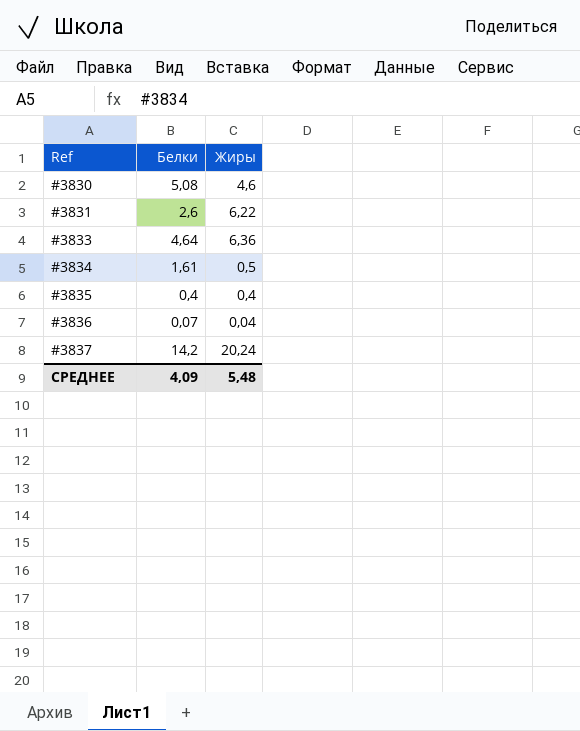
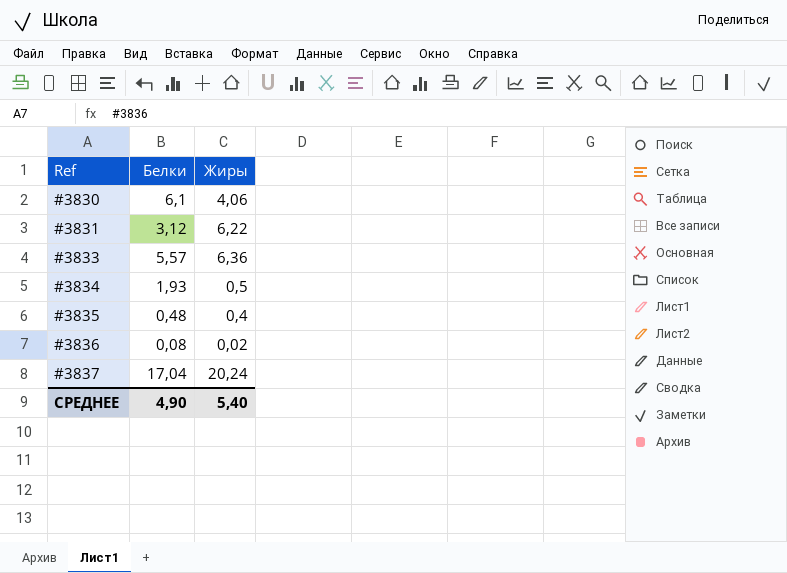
#3830 | Белки: 5,08 -> 6,1
#3830 | Жиры: 4,6 -> 4,06
#3831 | Белки: 2,6 -> 3,12
#3833 | Белки: 4,64 -> 5,57
#3834 | Белки: 1,61 -> 1,93
#3835 | Белки: 0,4 -> 0,48
#3836 | Белки: 0,07 -> 0,08
#3836 | Жиры: 0,04 -> 0,02
#3837 | Белки: 14,2 -> 17,04
СРЕДНЕЕ | Белки: 4,09 -> 4,90
СРЕДНЕЕ | Жиры: 5,48 -> 5,40

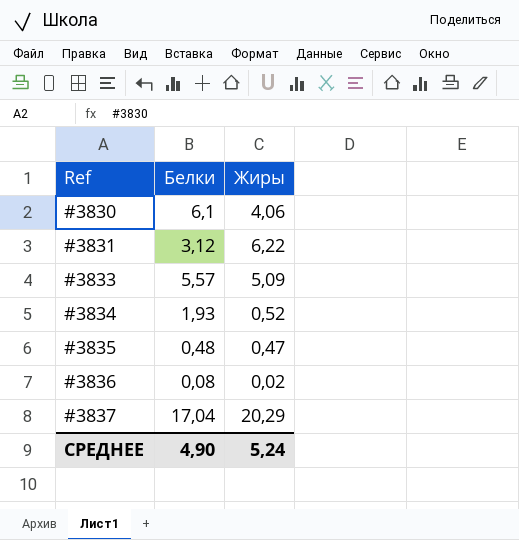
#3833 | Жиры: 6,36 -> 5,09
#3834 | Жиры: 0,5 -> 0,52
#3835 | Жиры: 0,4 -> 0,47
#3837 | Жиры: 20,24 -> 20,29
СРЕДНЕЕ | Жиры: 5,40 -> 5,24

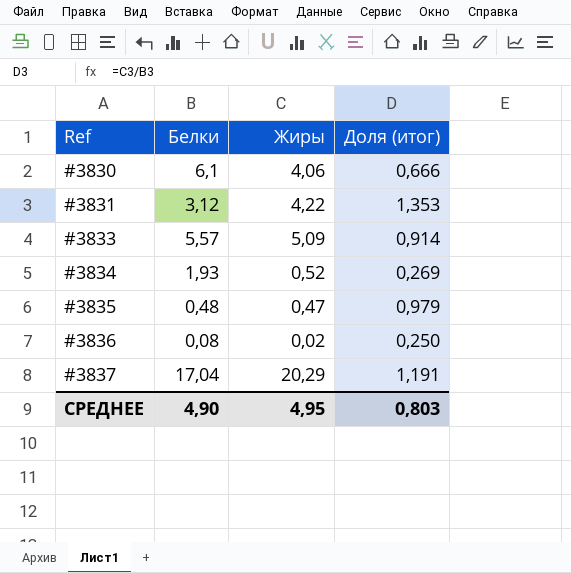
column Доля (итог) | formula: none -> [Жиры] / [Белки]
#3831 | Жиры: 6,22 -> 4,22
СРЕДНЕЕ | Жиры: 5,24 -> 4,95

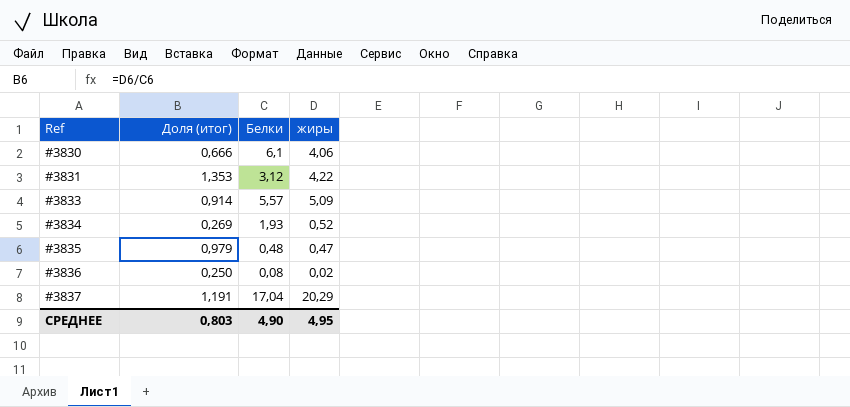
column Доля (итог) | position: 4 -> 2
column name: Жиры -> жиры

